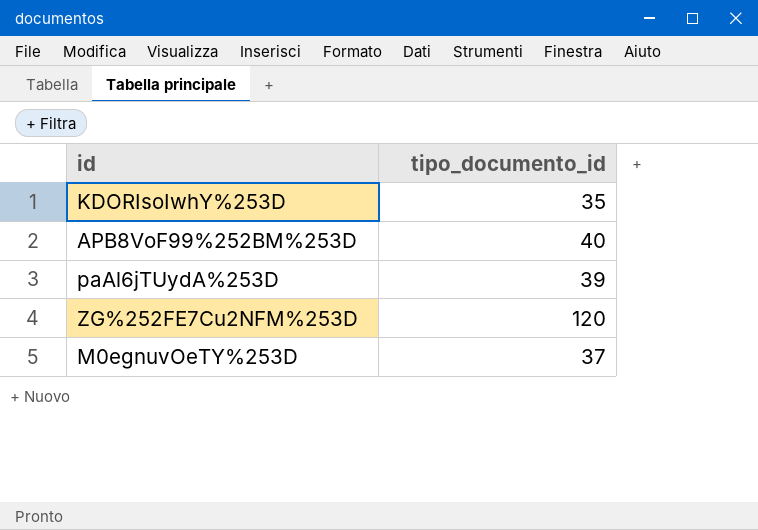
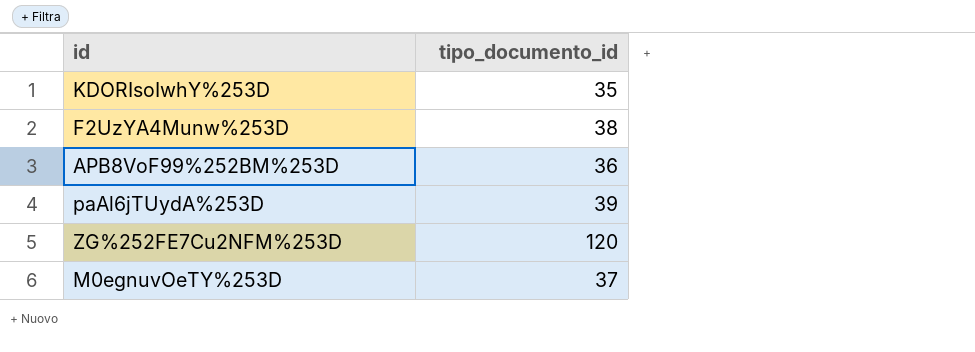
row F2UzYA4Munw%253D: none -> 38
APB8VoF99%252BM%253D | tipo_documento_id: 40 -> 36

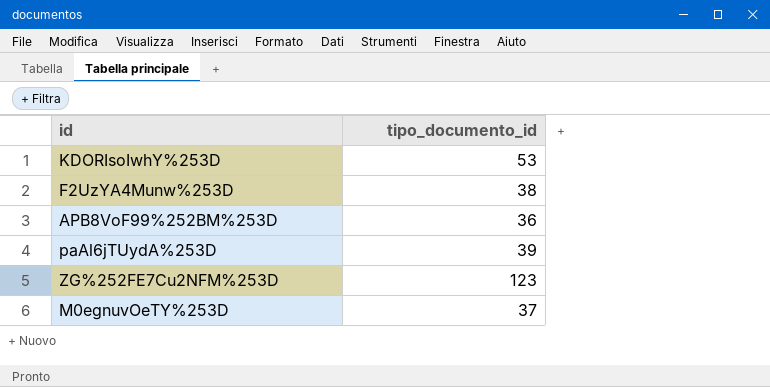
KDORIsoIwhY%253D | tipo_documento_id: 35 -> 53
ZG%252FE7Cu2NFM%253D | tipo_documento_id: 120 -> 123

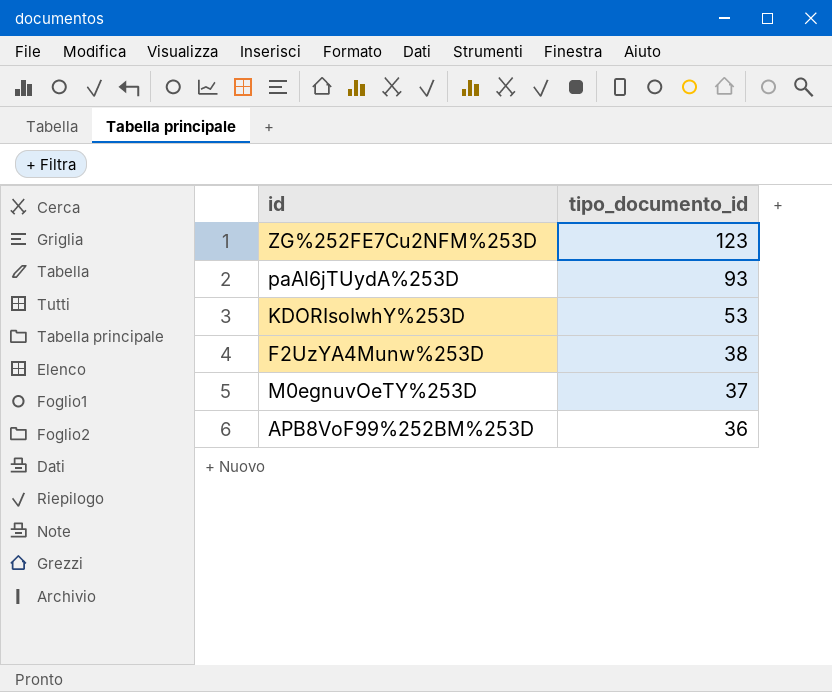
row order: none -> tipo_documento_id descending
paAl6jTUydA%253D | tipo_documento_id: 39 -> 93

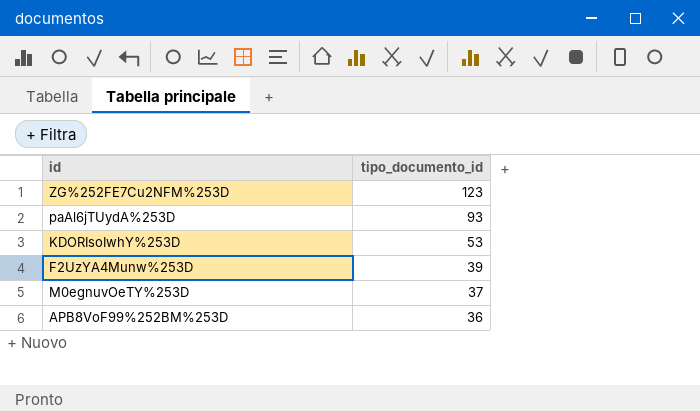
F2UzYA4Munw%253D | tipo_documento_id: 38 -> 39

